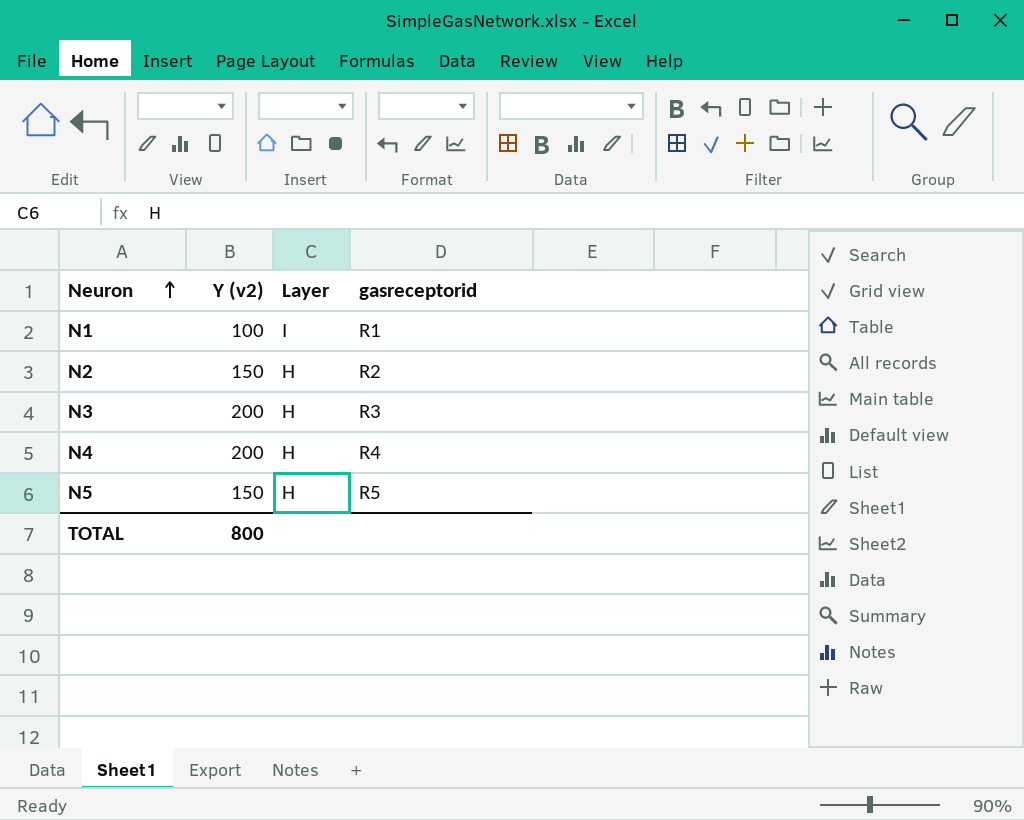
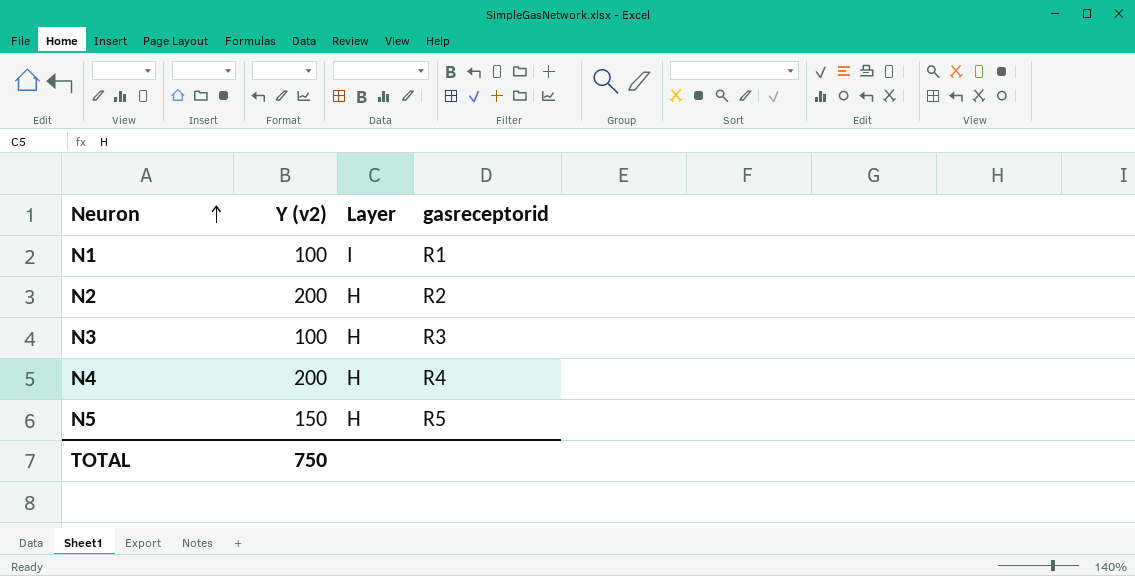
N2 | Y (v2): 150 -> 200
N3 | Y (v2): 200 -> 100
TOTAL | Y (v2): 800 -> 750

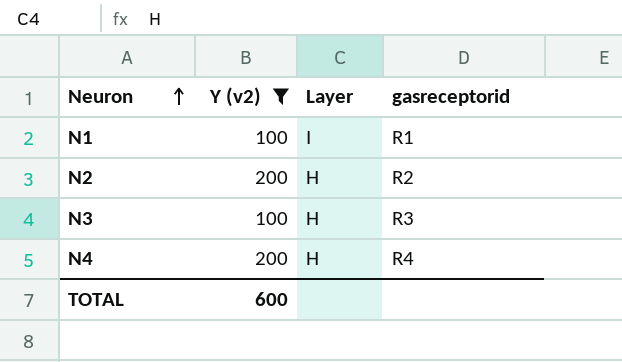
filter: none -> Y (v2) != 150
TOTAL | Y (v2): 750 -> 600

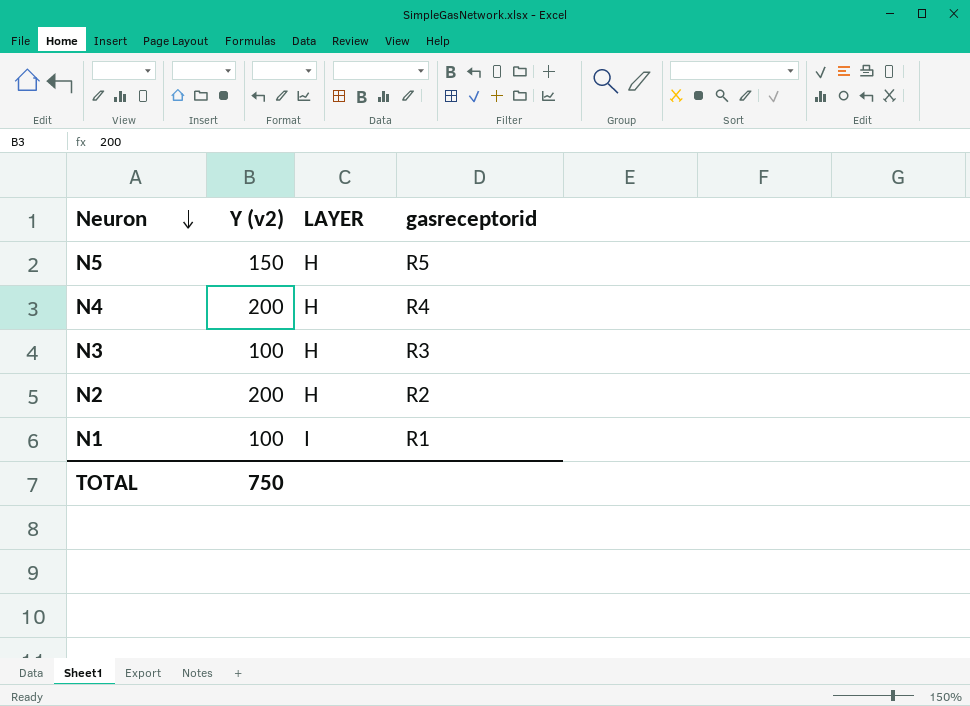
filter: Y (v2) != 150 -> none
row order: Neuron ascending -> Neuron descending
column name: Layer -> LAYER
TOTAL | Y (v2): 600 -> 750

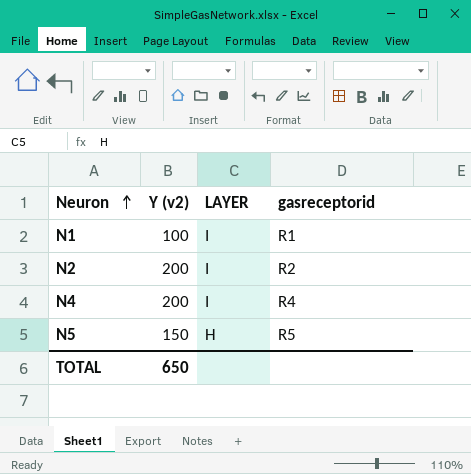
row order: Neuron descending -> Neuron ascending
row N3: 100 | H | R3 -> none
N2 | LAYER: H -> I
N4 | LAYER: H -> I
TOTAL | Y (v2): 750 -> 650

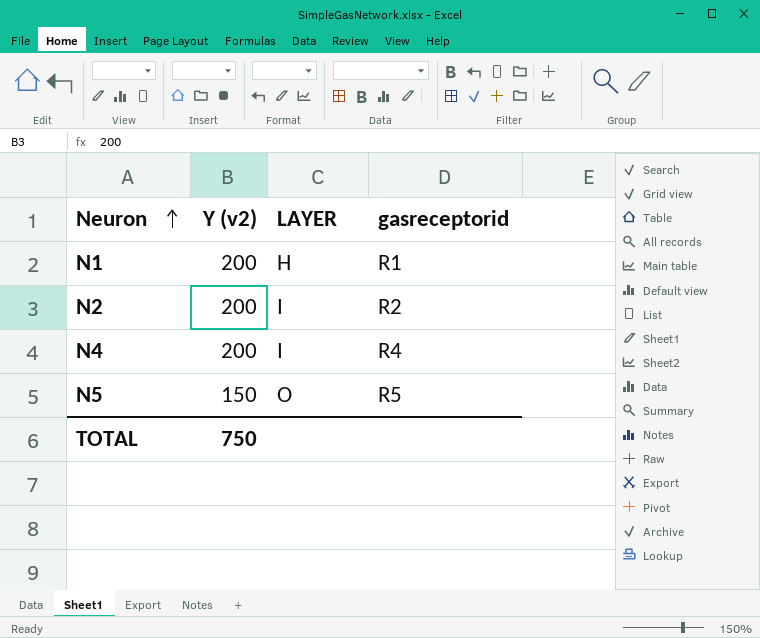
N1 | Y (v2): 100 -> 200
N1 | LAYER: I -> H
N5 | LAYER: H -> O
TOTAL | Y (v2): 650 -> 750

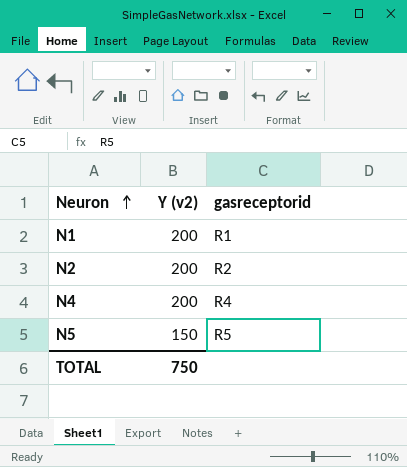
column LAYER | position: 3 -> none

